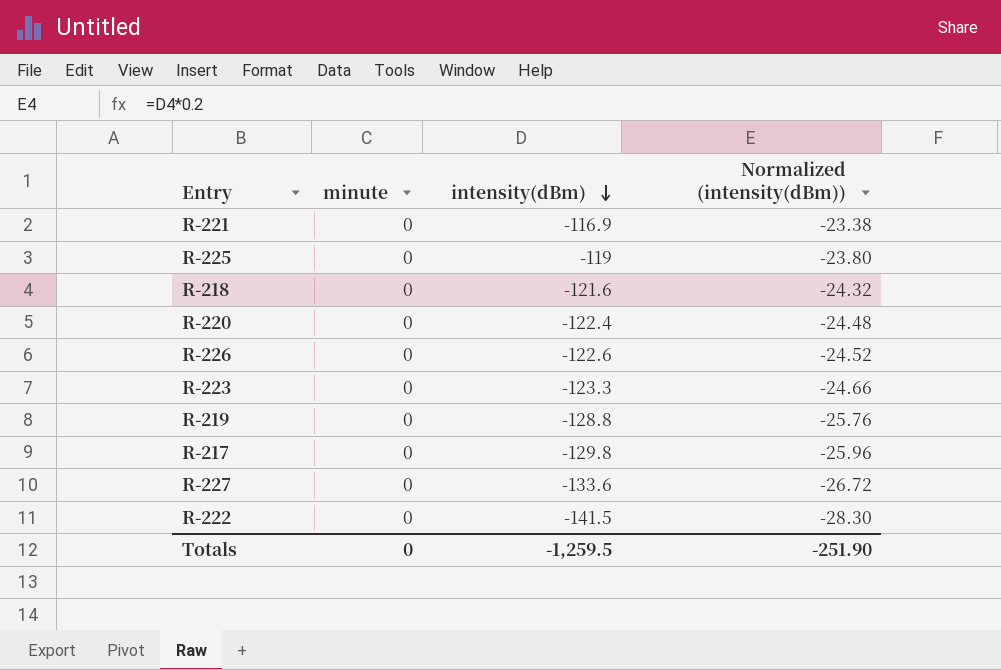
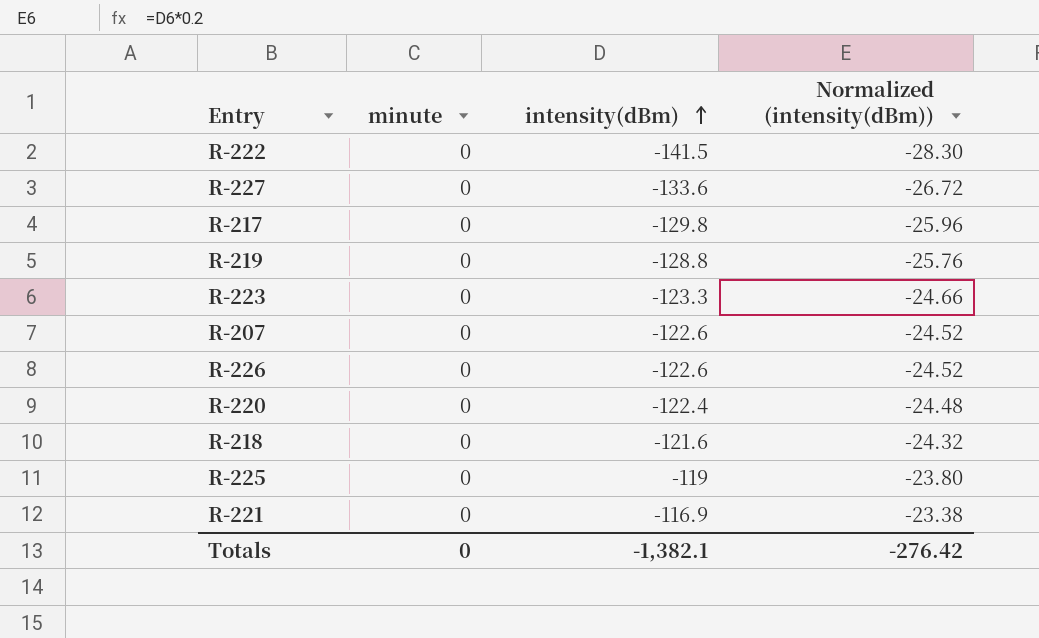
row order: intensity(dBm) descending -> intensity(dBm) ascending
row R-207: none -> 0 | -122.6 | -24.52
Totals | intensity(dBm): -1,259.5 -> -1,382.1
Totals | Normalized (intensity(dBm)): -251.90 -> -276.42

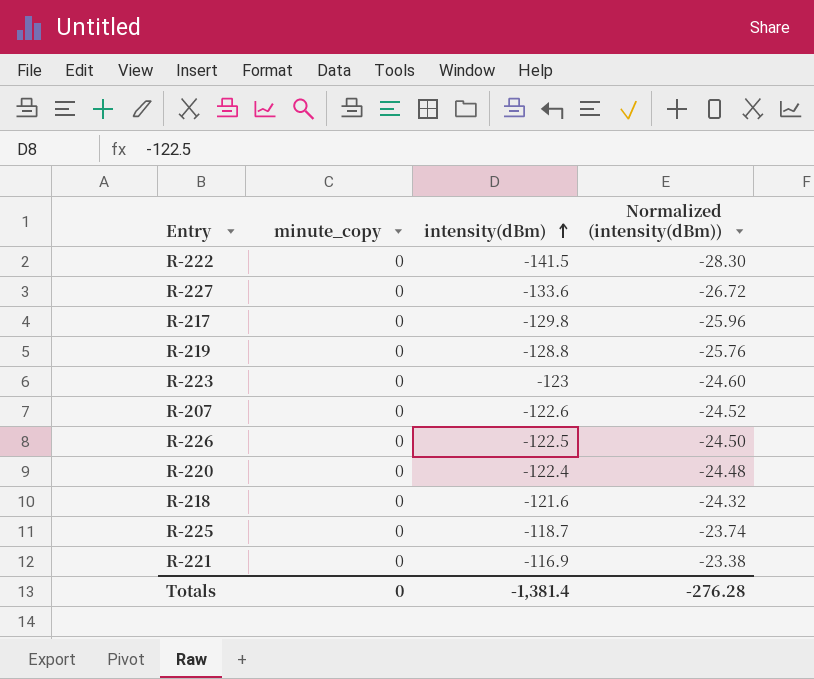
column name: minute -> minute_copy
R-223 | intensity(dBm): -123.3 -> -123
R-223 | Normalized (intensity(dBm)): -24.66 -> -24.60
R-226 | intensity(dBm): -122.6 -> -122.5
R-226 | Normalized (intensity(dBm)): -24.52 -> -24.50
R-225 | intensity(dBm): -119 -> -118.7
R-225 | Normalized (intensity(dBm)): -23.80 -> -23.74
Totals | intensity(dBm): -1,382.1 -> -1,381.4
Totals | Normalized (intensity(dBm)): -276.42 -> -276.28

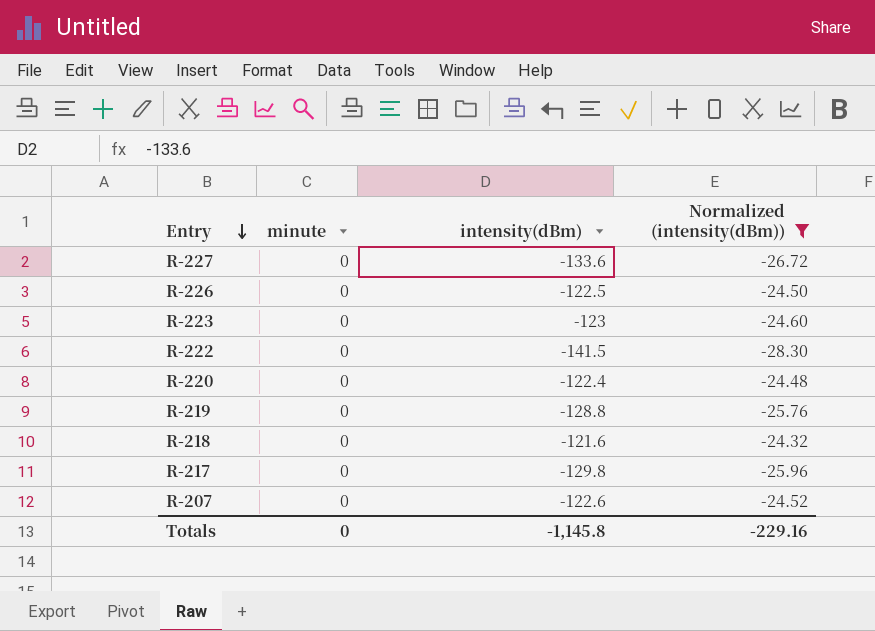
filter: none -> Normalized (intensity(dBm)) <= -24.32
row order: intensity(dBm) ascending -> Entry descending
column name: minute_copy -> minute
Totals | intensity(dBm): -1,381.4 -> -1,145.8
Totals | Normalized (intensity(dBm)): -276.28 -> -229.16

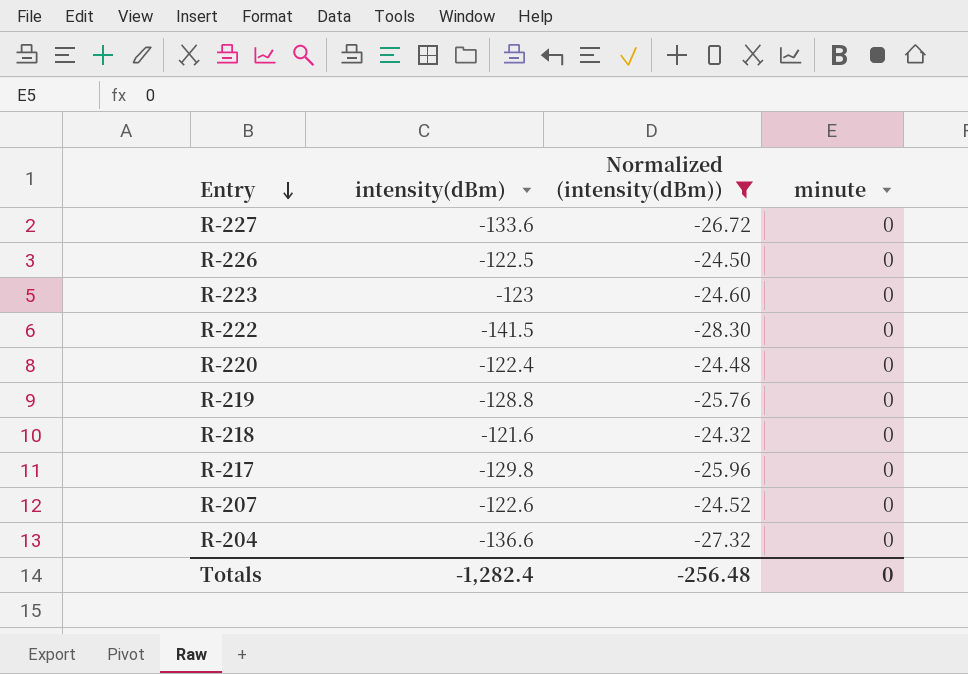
column minute | position: 2 -> 4
row R-204: none -> -136.6 | -27.32 | 0
Totals | intensity(dBm): -1,145.8 -> -1,282.4
Totals | Normalized (intensity(dBm)): -229.16 -> -256.48

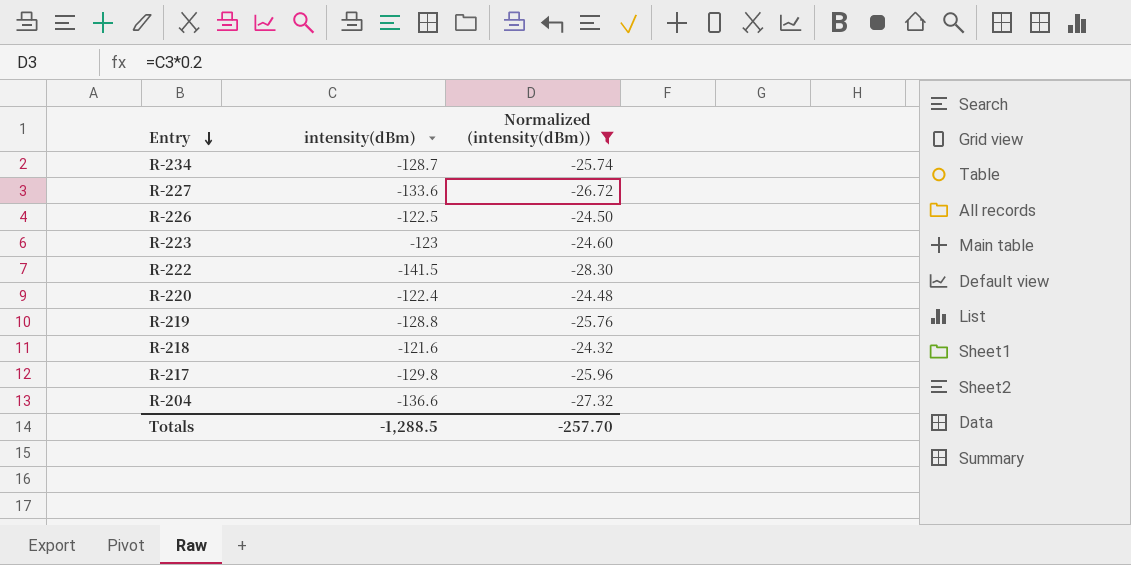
column minute | position: 4 -> none
row R-207: -122.6 | -24.52 | 0 -> none
row R-234: none -> -128.7 | -25.74
Totals | intensity(dBm): -1,282.4 -> -1,288.5
Totals | Normalized (intensity(dBm)): -256.48 -> -257.70

